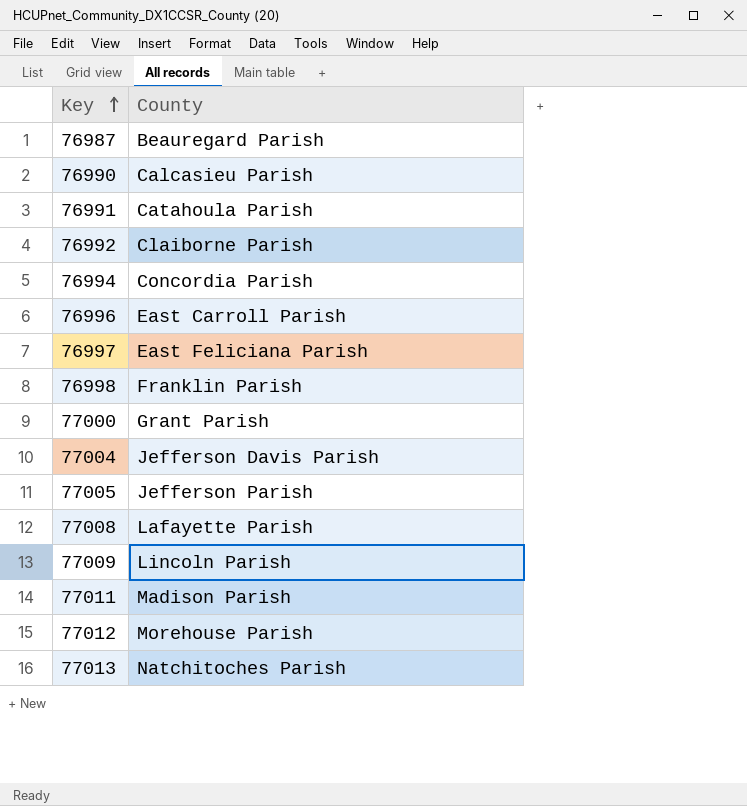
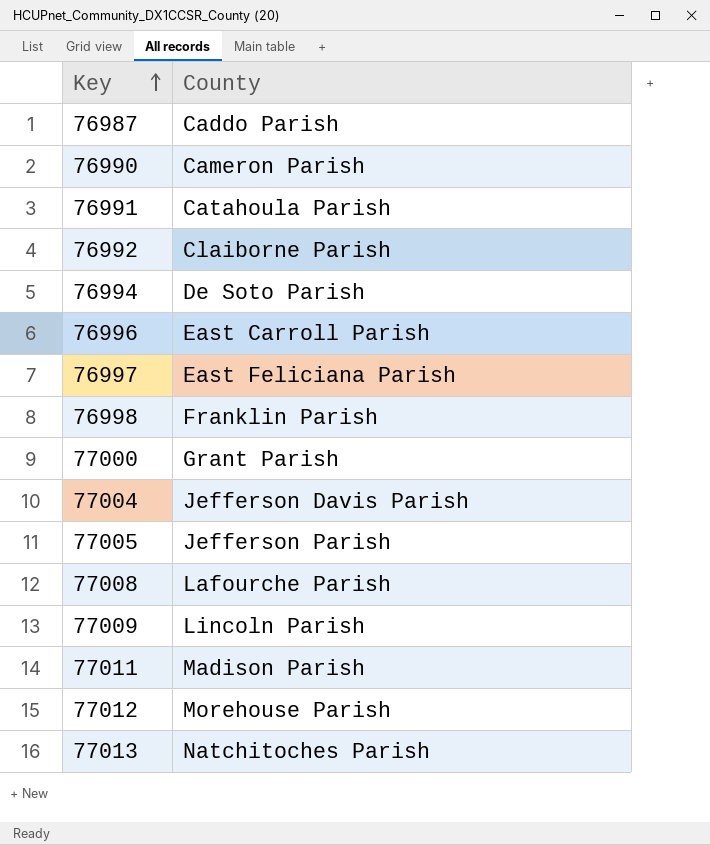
76987 | County: Beauregard Parish -> Caddo Parish
76990 | County: Calcasieu Parish -> Cameron Parish
76994 | County: Concordia Parish -> De Soto Parish
77008 | County: Lafayette Parish -> Lafourche Parish

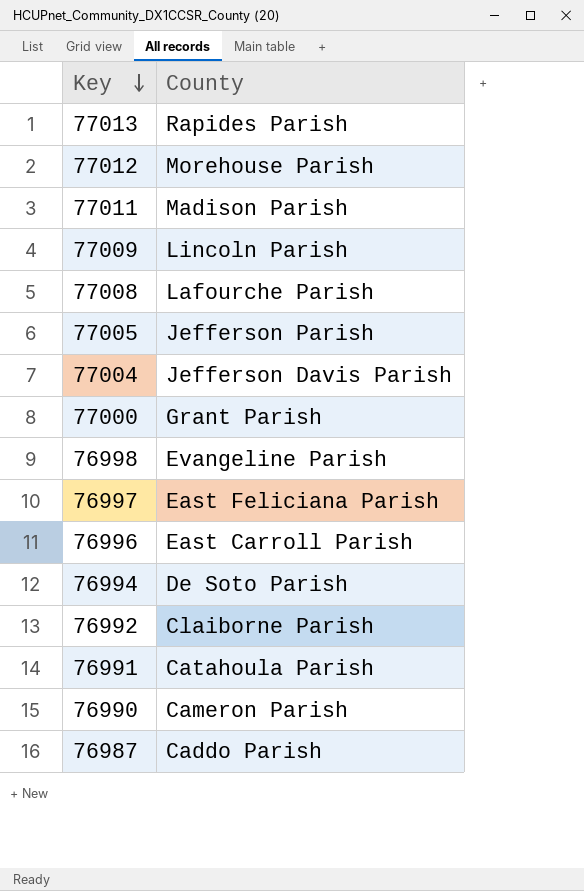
row order: Key ascending -> Key descending
77013 | County: Natchitoches Parish -> Rapides Parish
76998 | County: Franklin Parish -> Evangeline Parish

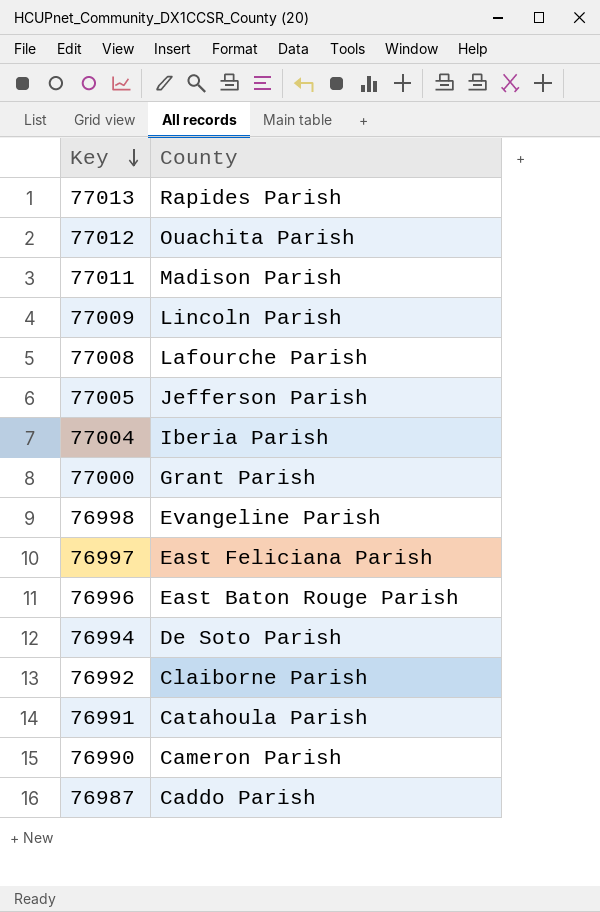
77012 | County: Morehouse Parish -> Ouachita Parish
77004 | County: Jefferson Davis Parish -> Iberia Parish
76996 | County: East Carroll Parish -> East Baton Rouge Parish

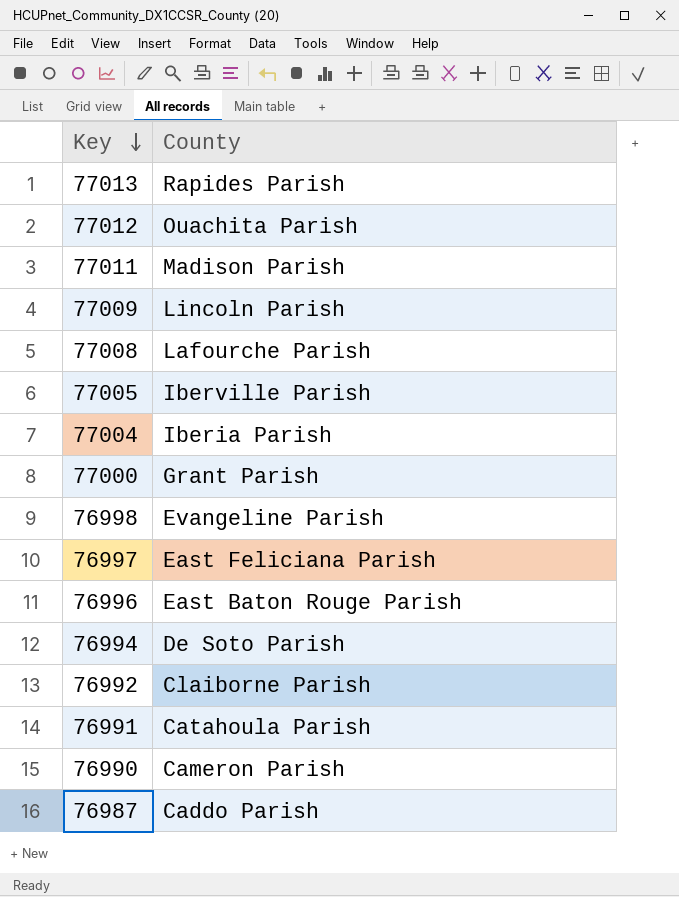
77005 | County: Jefferson Parish -> Iberville Parish

